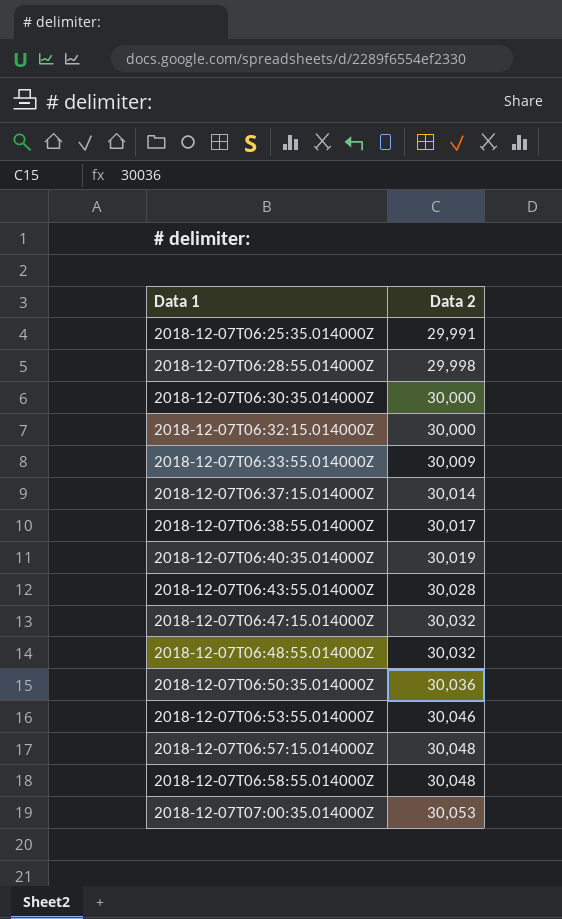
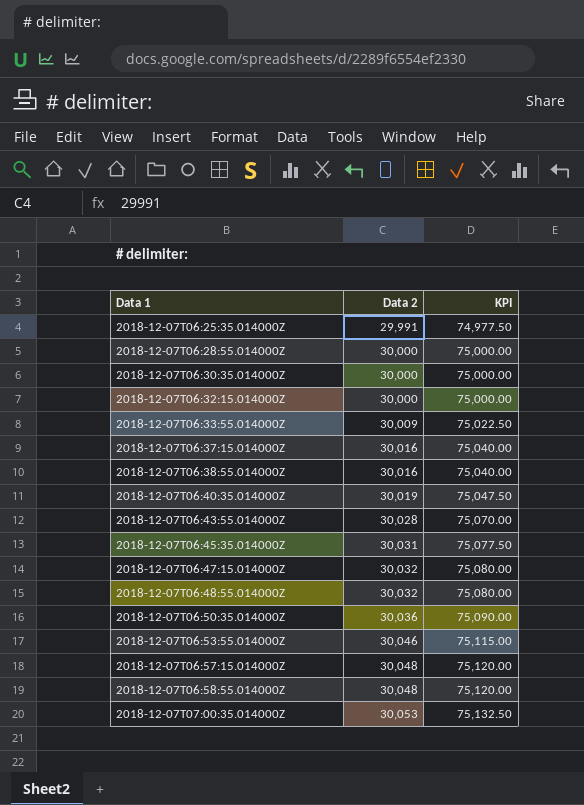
column KPI | formula: none -> [Data 2] * 2.5
2018-12-07T06:28:55.014000Z | Data 2: 29,998 -> 30,000
2018-12-07T06:37:15.014000Z | Data 2: 30,014 -> 30,016
2018-12-07T06:38:55.014000Z | Data 2: 30,017 -> 30,016
row 2018-12-07T06:45:35.014000Z: none -> 30,031 | 75,077.50

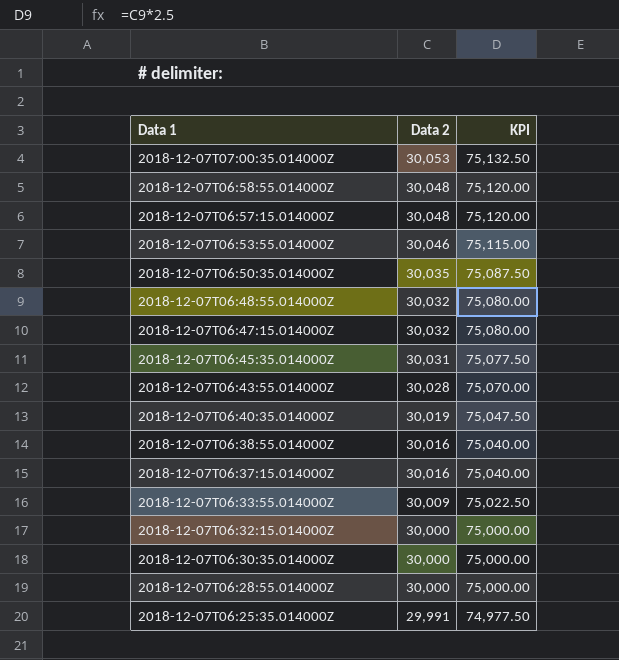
row order: Data 1 ascending -> Data 1 descending
2018-12-07T06:50:35.014000Z | Data 2: 30,036 -> 30,035
2018-12-07T06:50:35.014000Z | KPI: 75,090.00 -> 75,087.50

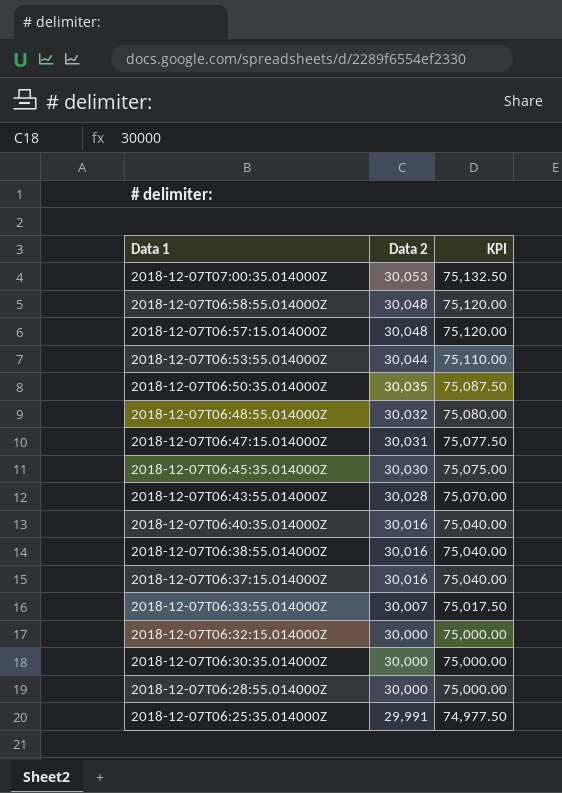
2018-12-07T06:53:55.014000Z | Data 2: 30,046 -> 30,044
2018-12-07T06:53:55.014000Z | KPI: 75,115.00 -> 75,110.00
2018-12-07T06:47:15.014000Z | Data 2: 30,032 -> 30,031
2018-12-07T06:47:15.014000Z | KPI: 75,080.00 -> 75,077.50
2018-12-07T06:45:35.014000Z | Data 2: 30,031 -> 30,030
2018-12-07T06:45:35.014000Z | KPI: 75,077.50 -> 75,075.00
2018-12-07T06:40:35.014000Z | Data 2: 30,019 -> 30,016
2018-12-07T06:40:35.014000Z | KPI: 75,047.50 -> 75,040.00
2018-12-07T06:33:55.014000Z | Data 2: 30,009 -> 30,007
2018-12-07T06:33:55.014000Z | KPI: 75,022.50 -> 75,017.50

